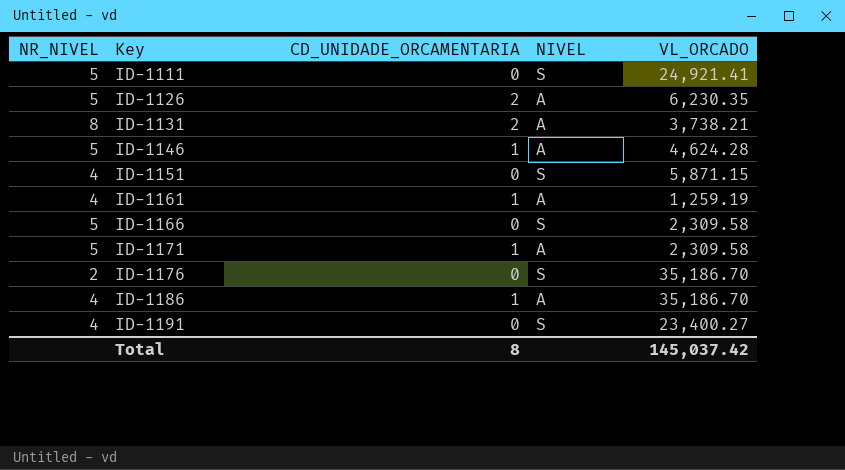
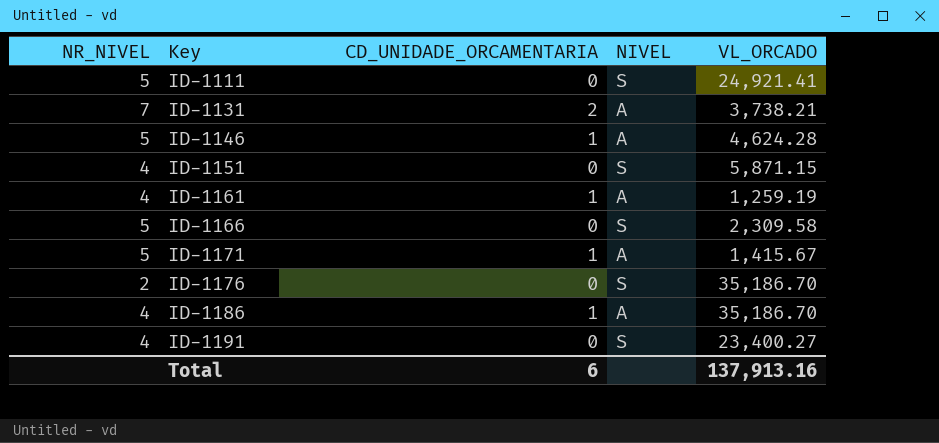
row ID-1126: 5 | 2 | A | 6,230.35 -> none
ID-1131 | NR_NIVEL: 8 -> 7
ID-1171 | VL_ORCADO: 2,309.58 -> 1,415.67
Total | CD_UNIDADE_ORCAMENTARIA: 8 -> 6
Total | VL_ORCADO: 145,037.42 -> 137,913.16

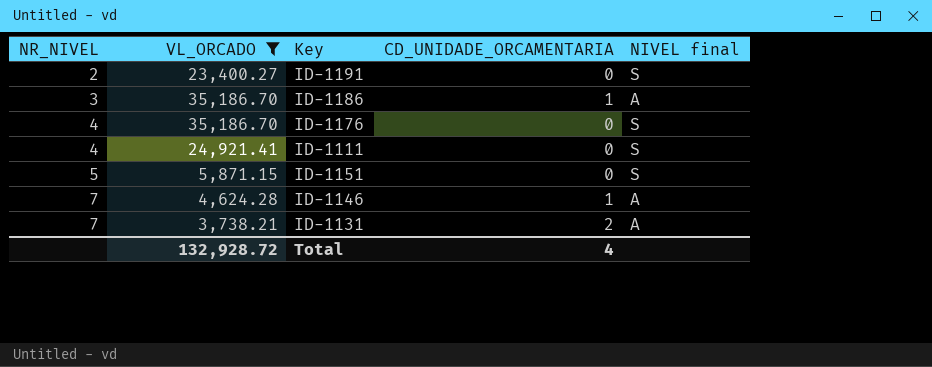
filter: none -> VL_ORCADO >= 3,738.21
row order: Key ascending -> NR_NIVEL ascending
column VL_ORCADO | position: 5 -> 2
column name: NIVEL -> NIVEL final
ID-1191 | NR_NIVEL: 4 -> 2
ID-1186 | NR_NIVEL: 4 -> 3
ID-1176 | NR_NIVEL: 2 -> 4
ID-1111 | NR_NIVEL: 5 -> 4
ID-1151 | NR_NIVEL: 4 -> 5
ID-1146 | NR_NIVEL: 5 -> 7
Total | VL_ORCADO: 137,913.16 -> 132,928.72
Total | CD_UNIDADE_ORCAMENTARIA: 6 -> 4

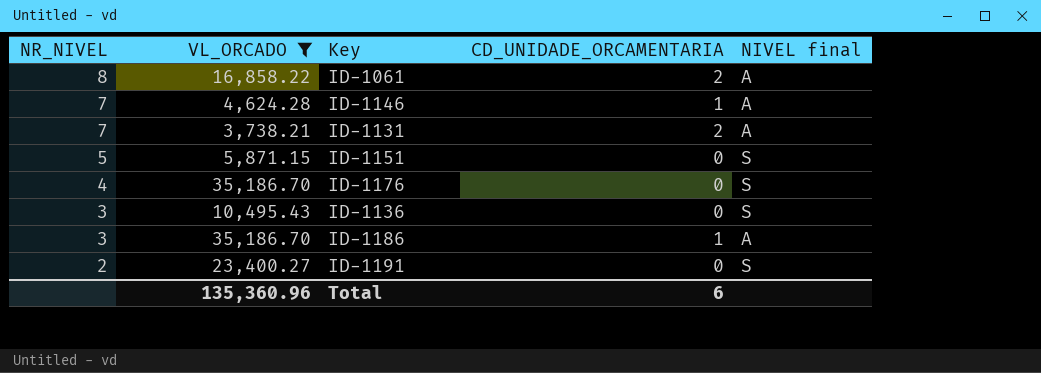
row order: NR_NIVEL ascending -> NR_NIVEL descending
row ID-1111: 4 | 24,921.41 | 0 | S -> none
row ID-1061: none -> 8 | 16,858.22 | 2 | A
row ID-1136: none -> 3 | 10,495.43 | 0 | S
Total | VL_ORCADO: 132,928.72 -> 135,360.96
Total | CD_UNIDADE_ORCAMENTARIA: 4 -> 6

